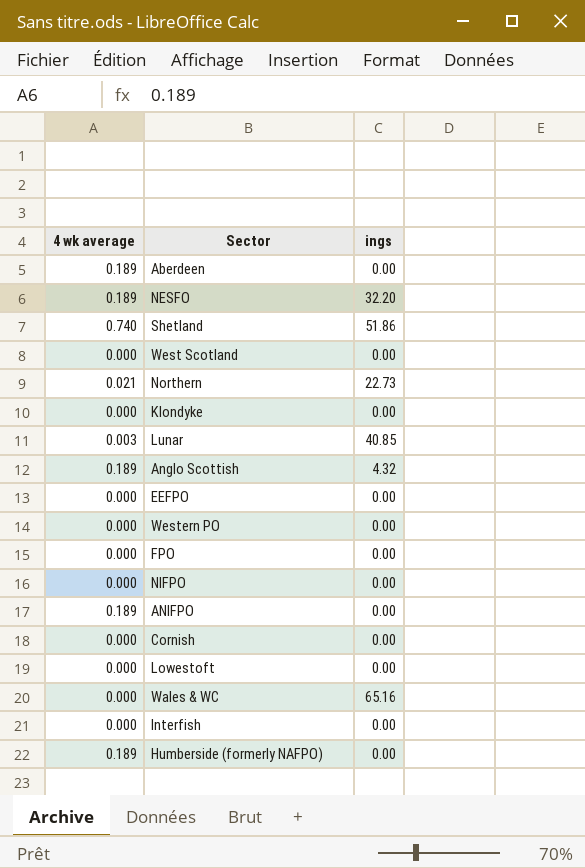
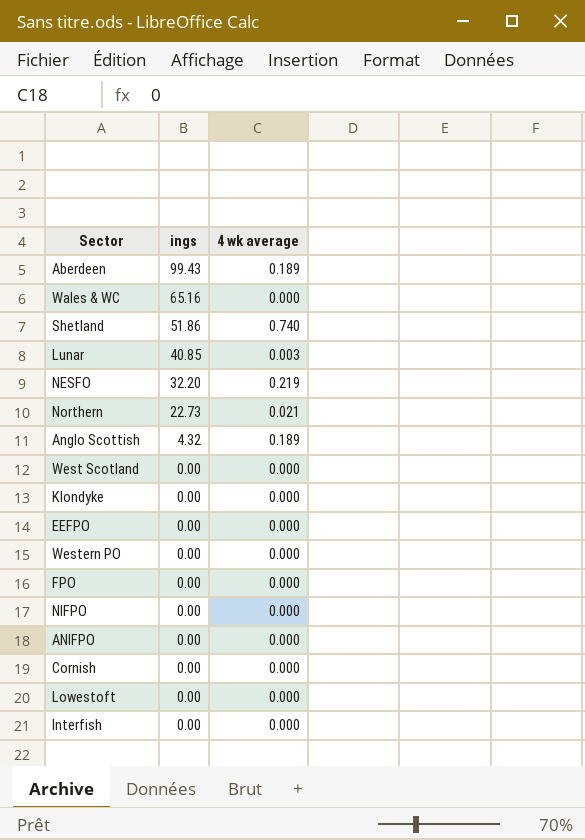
row order: none -> ings descending
column 4 wk average | position: 1 -> 3
row Humberside (formerly NAFPO): 0.189 | 0.00 -> none
Aberdeen | ings: 0.00 -> 99.43
NESFO | 4 wk average: 0.189 -> 0.219
ANIFPO | 4 wk average: 0.189 -> 0.000

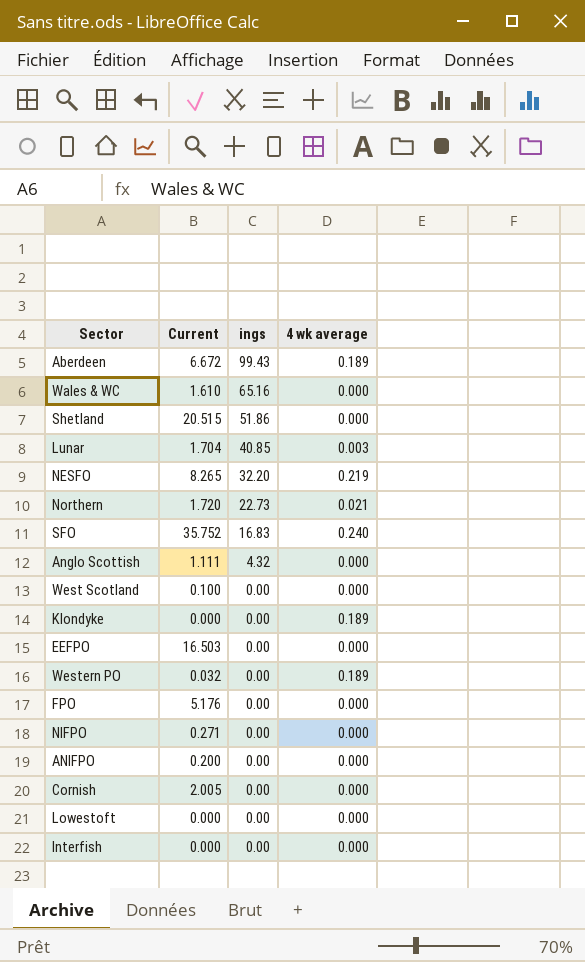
column Current | position: none -> 2
Shetland | 4 wk average: 0.740 -> 0.000
row SFO: none -> 35.752 | 16.83 | 0.240
Anglo Scottish | 4 wk average: 0.189 -> 0.000
Klondyke | 4 wk average: 0.000 -> 0.189
Western PO | 4 wk average: 0.000 -> 0.189

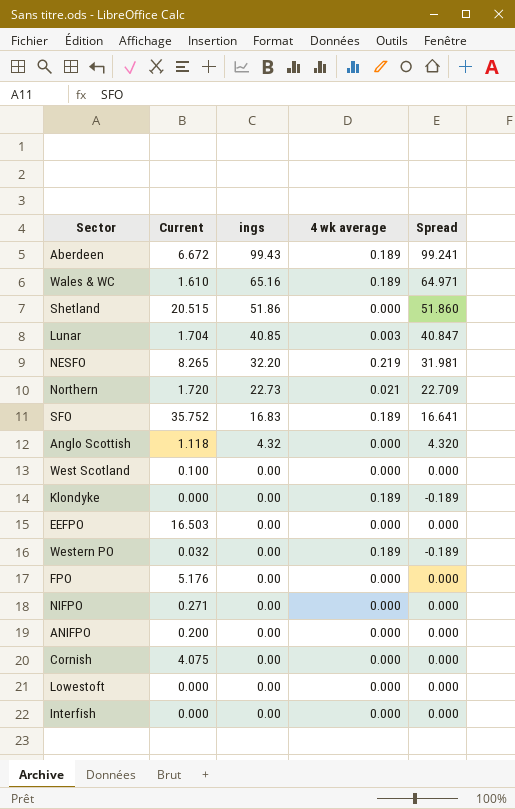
column Spread | formula: none -> [ings] - [4 wk average]
Wales & WC | 4 wk average: 0.000 -> 0.189
SFO | 4 wk average: 0.240 -> 0.189
Anglo Scottish | Current: 1.111 -> 1.118
Cornish | Current: 2.005 -> 4.075

